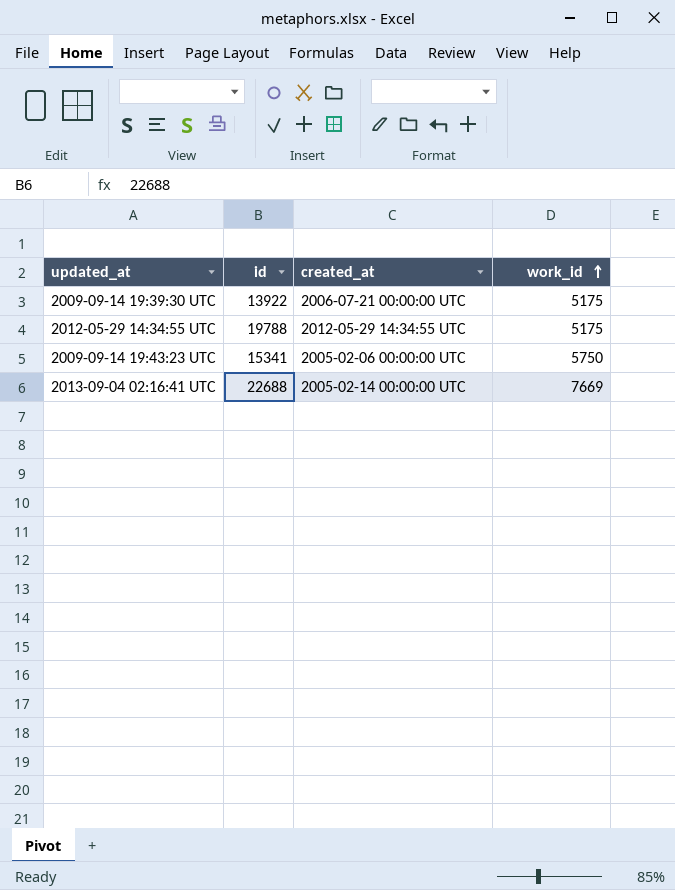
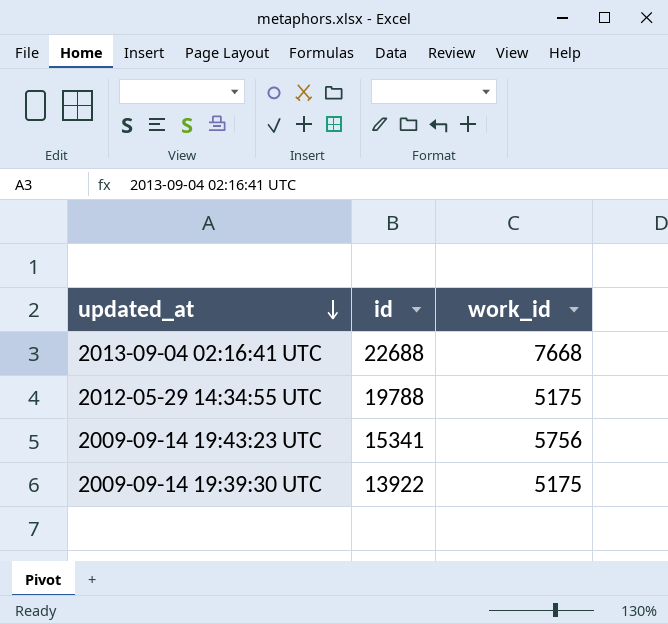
row order: work_id ascending -> updated_at descending
column created_at | position: 3 -> none
2013-09-04 02:16:41 UTC | work_id: 7669 -> 7668
2009-09-14 19:43:23 UTC | work_id: 5750 -> 5756

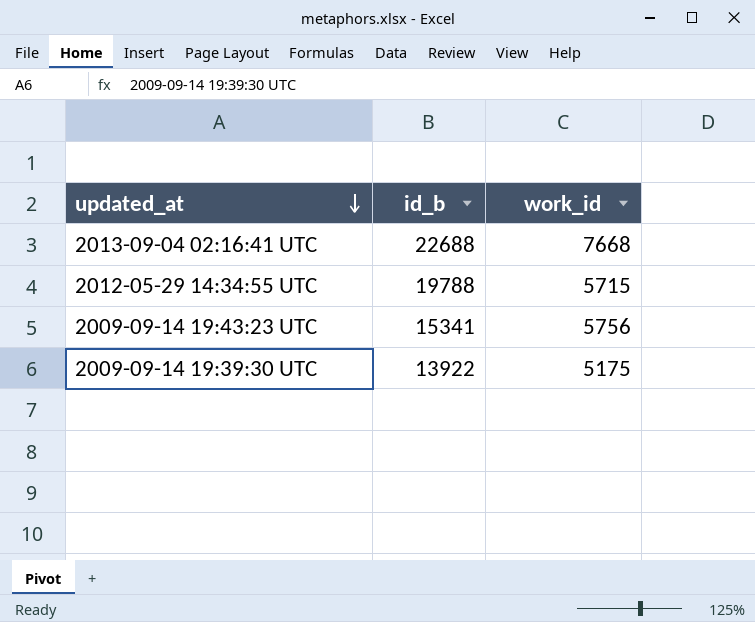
column name: id -> id_b
2012-05-29 14:34:55 UTC | work_id: 5175 -> 5715

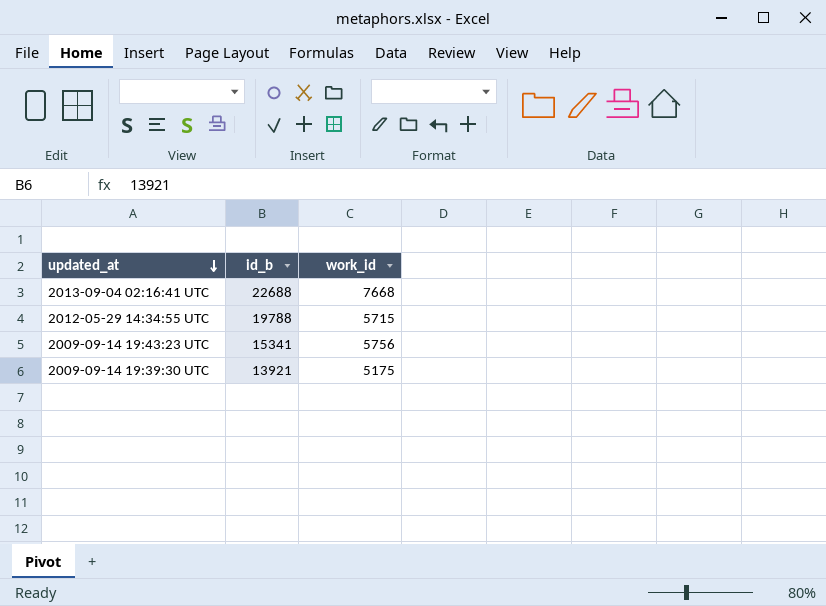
2009-09-14 19:39:30 UTC | id_b: 13922 -> 13921

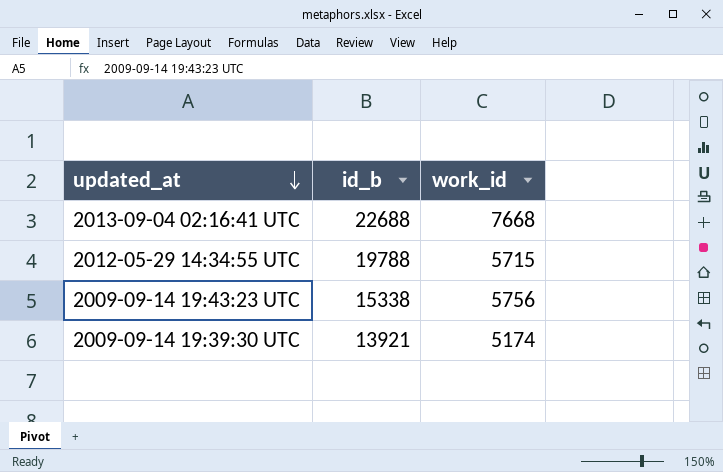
2009-09-14 19:43:23 UTC | id_b: 15341 -> 15338
2009-09-14 19:39:30 UTC | work_id: 5175 -> 5174

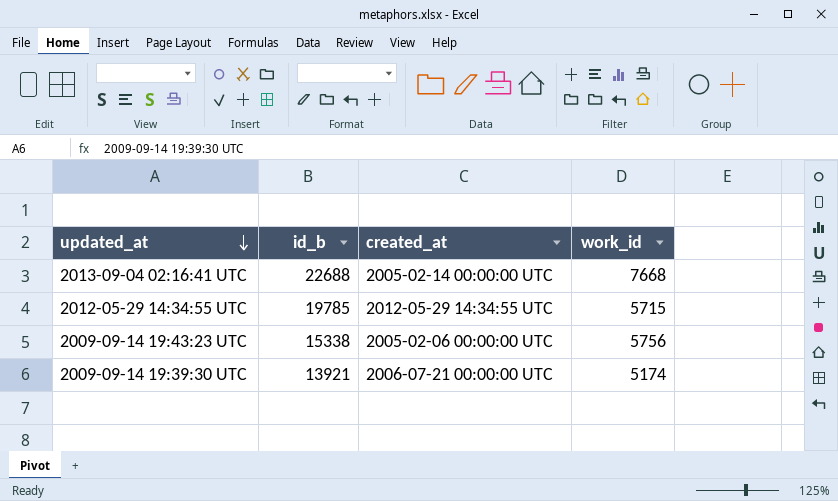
column created_at | position: none -> 3
2012-05-29 14:34:55 UTC | id_b: 19788 -> 19785

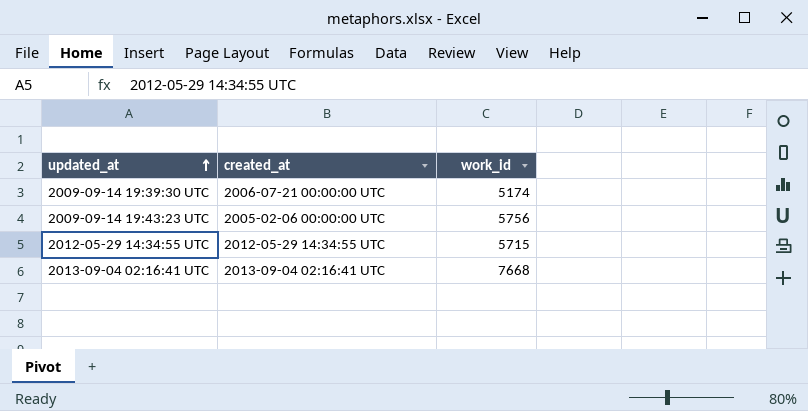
row order: updated_at descending -> updated_at ascending
column id_b | position: 2 -> none
2013-09-04 02:16:41 UTC | created_at: 2005-02-14 00:00:00 UTC -> 2013-09-04 02:16:41 UTC

